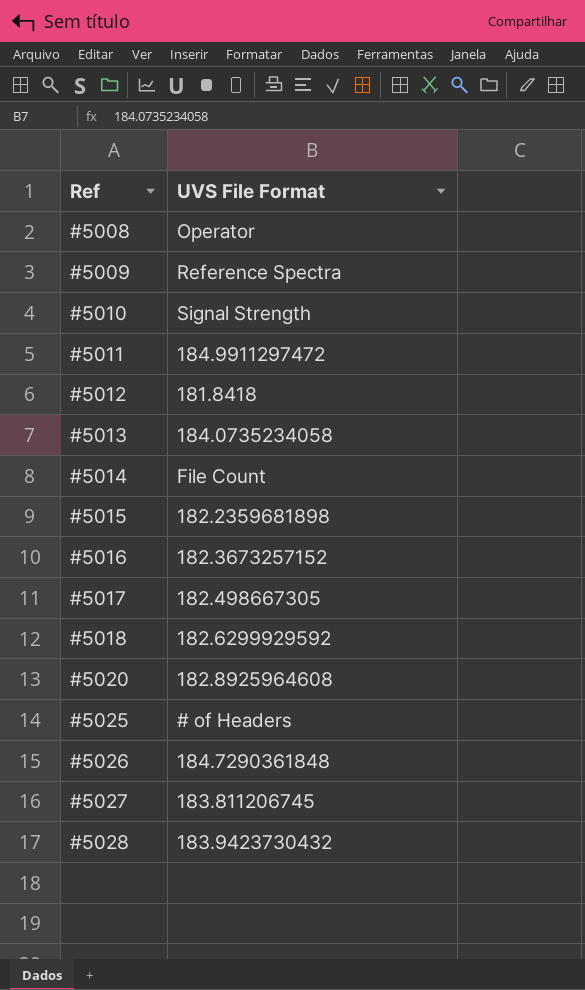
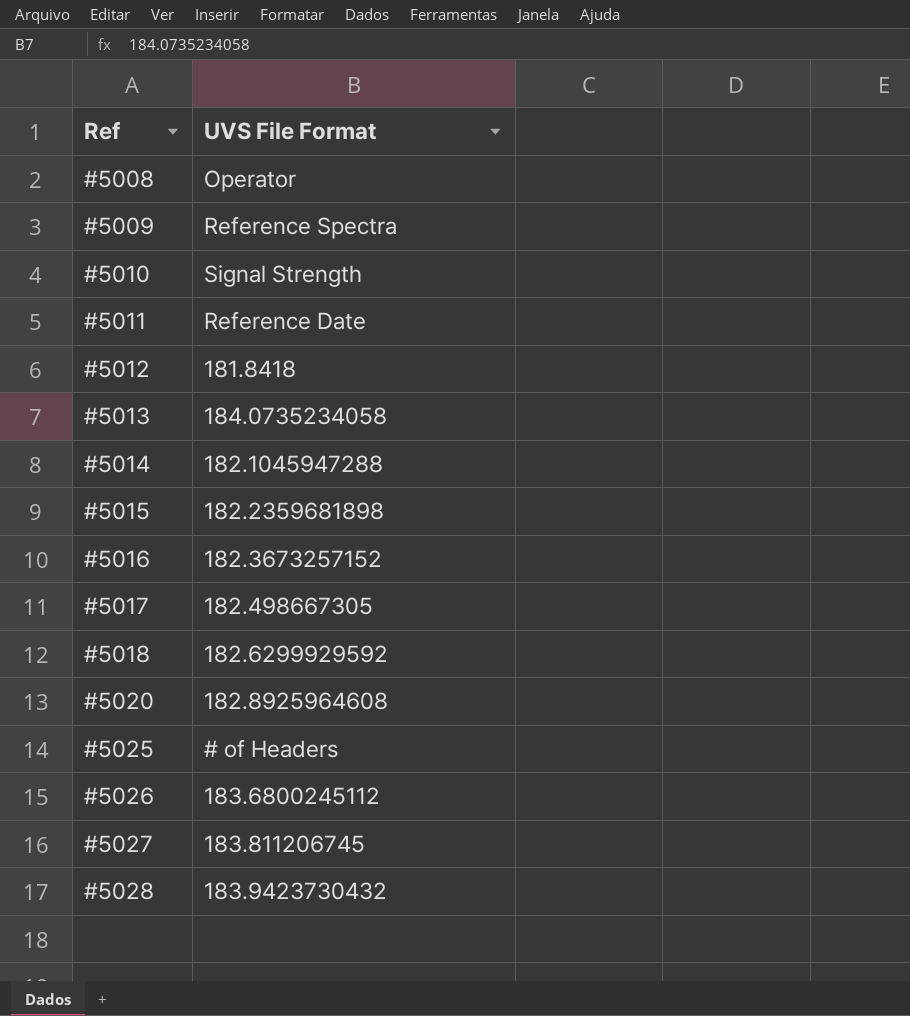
#5011 | UVS File Format: 184.9911297472 -> Reference Date
#5014 | UVS File Format: File Count -> 182.1045947288
#5026 | UVS File Format: 184.7290361848 -> 183.6800245112

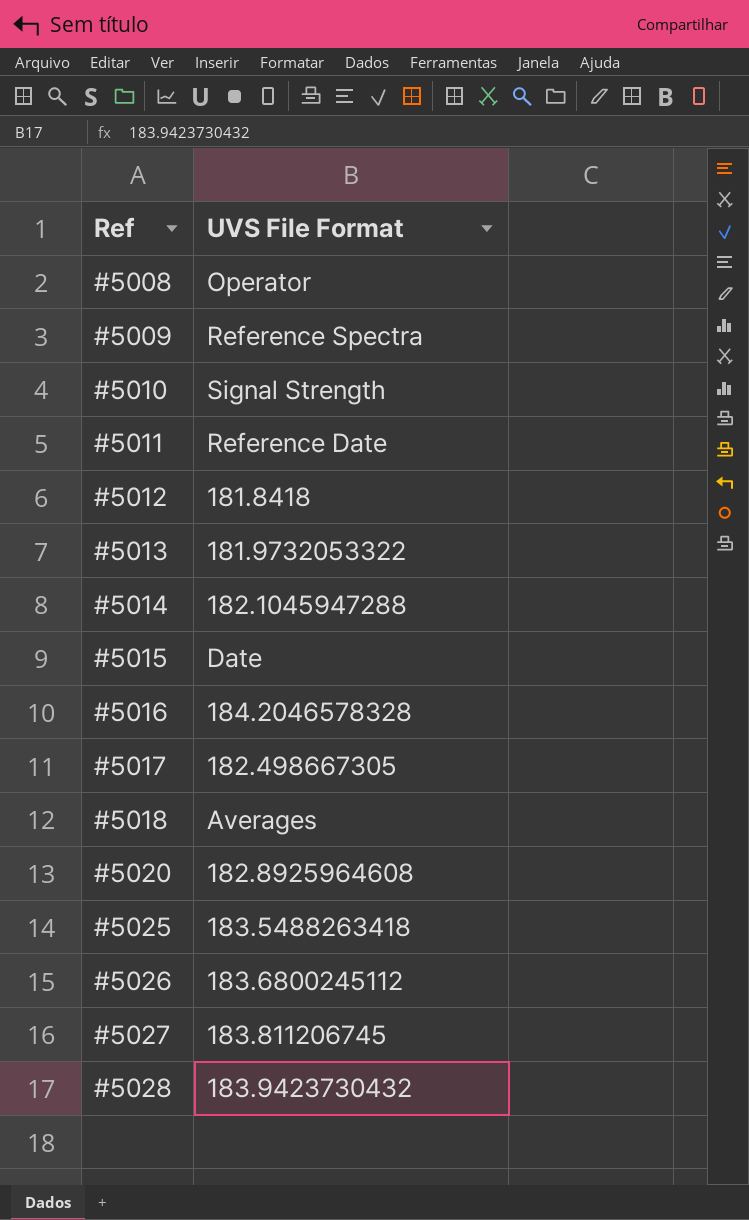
#5013 | UVS File Format: 184.0735234058 -> 181.9732053322
#5015 | UVS File Format: 182.2359681898 -> Date
#5016 | UVS File Format: 182.3673257152 -> 184.2046578328
#5018 | UVS File Format: 182.6299929592 -> Averages
#5025 | UVS File Format: # of Headers -> 183.5488263418

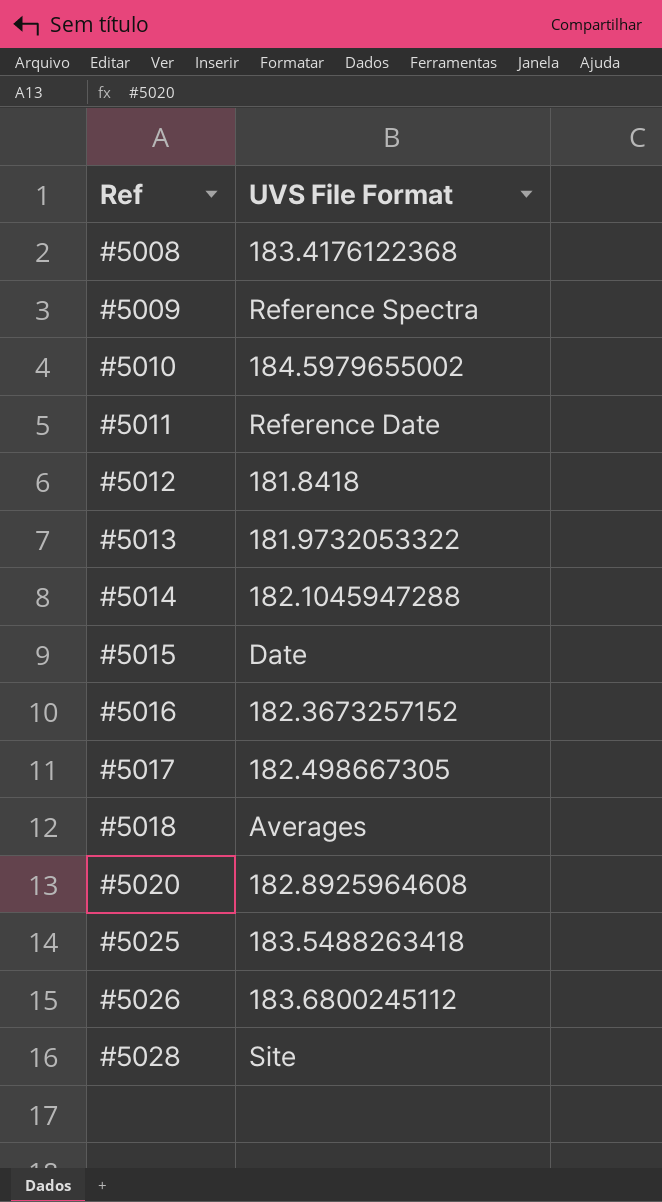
row #5027: 183.811206745 -> none
#5008 | UVS File Format: Operator -> 183.4176122368
#5010 | UVS File Format: Signal Strength -> 184.5979655002
#5016 | UVS File Format: 184.2046578328 -> 182.3673257152
#5028 | UVS File Format: 183.9423730432 -> Site

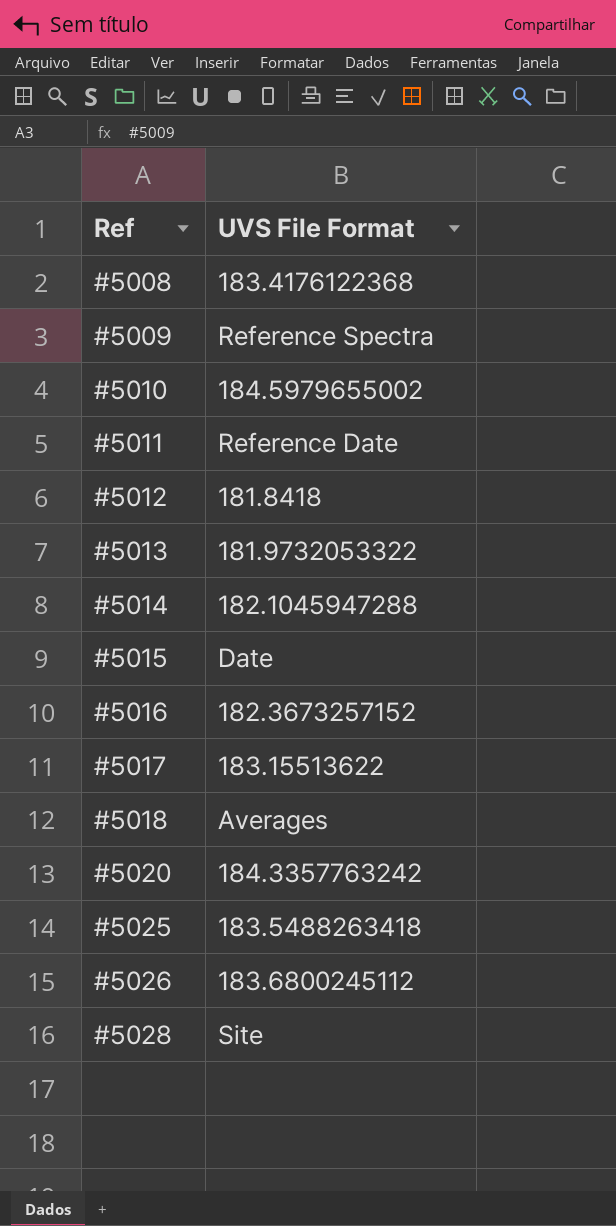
#5017 | UVS File Format: 182.498667305 -> 183.15513622
#5020 | UVS File Format: 182.8925964608 -> 184.3357763242

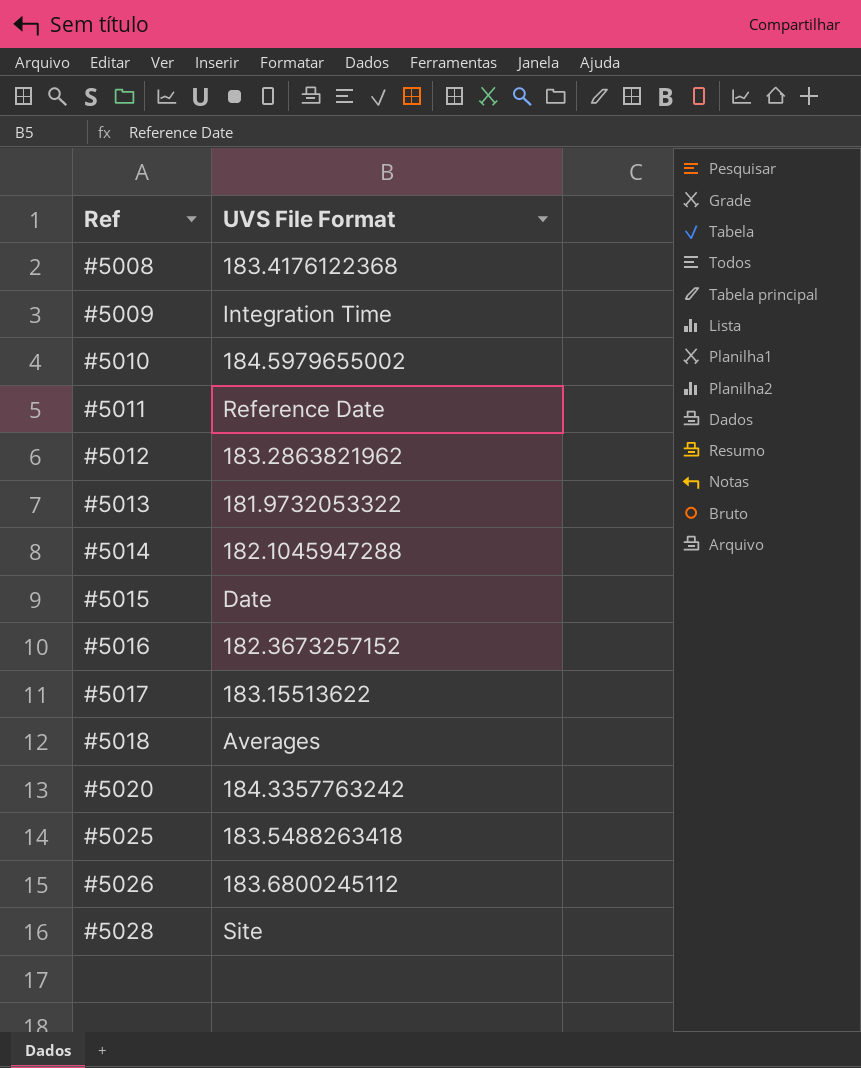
#5009 | UVS File Format: Reference Spectra -> Integration Time
#5012 | UVS File Format: 181.8418 -> 183.2863821962

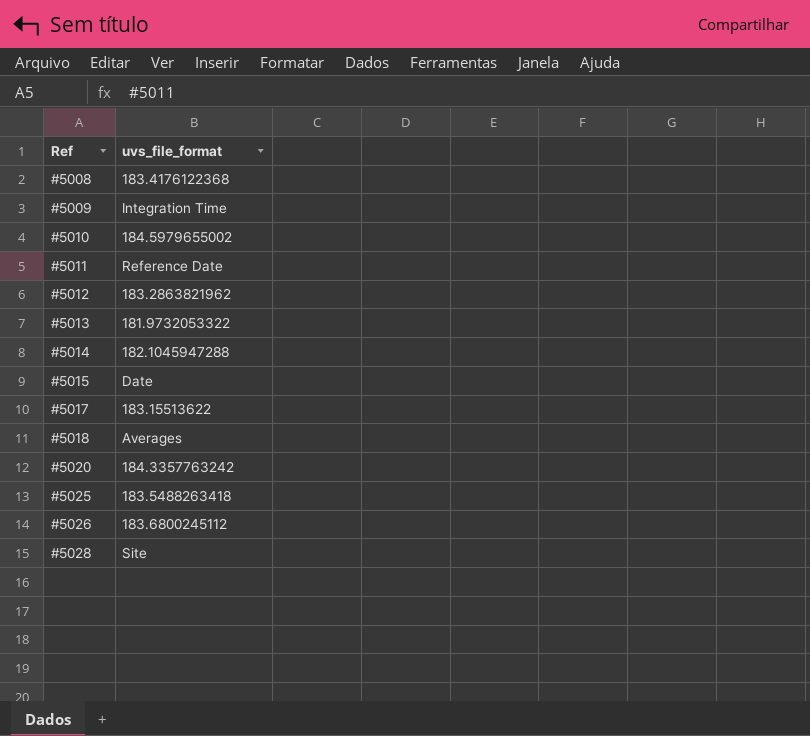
column name: UVS File Format -> uvs_file_format
row #5016: 182.3673257152 -> none

